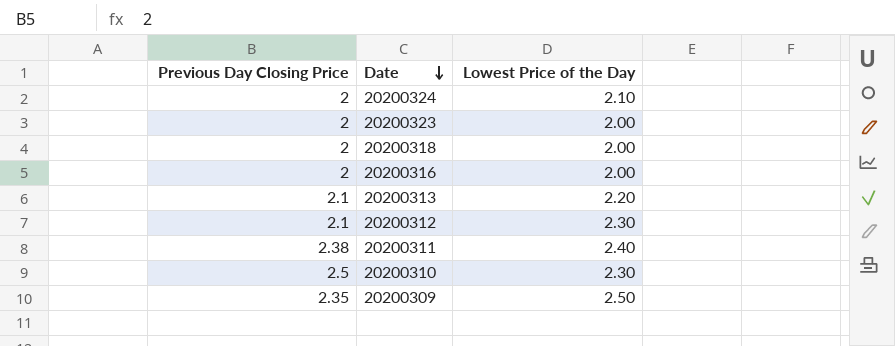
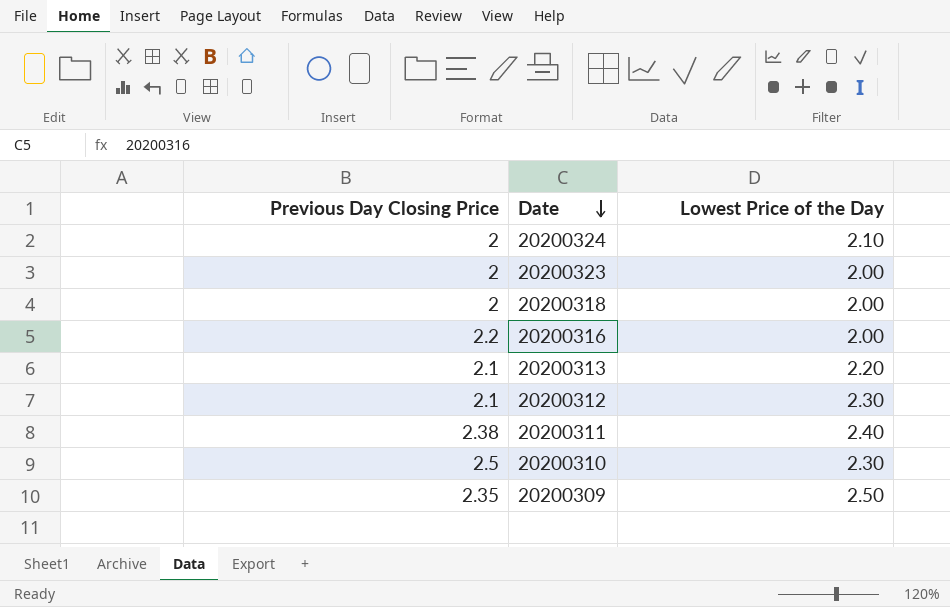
20200316 | Previous Day Closing Price: 2 -> 2.2

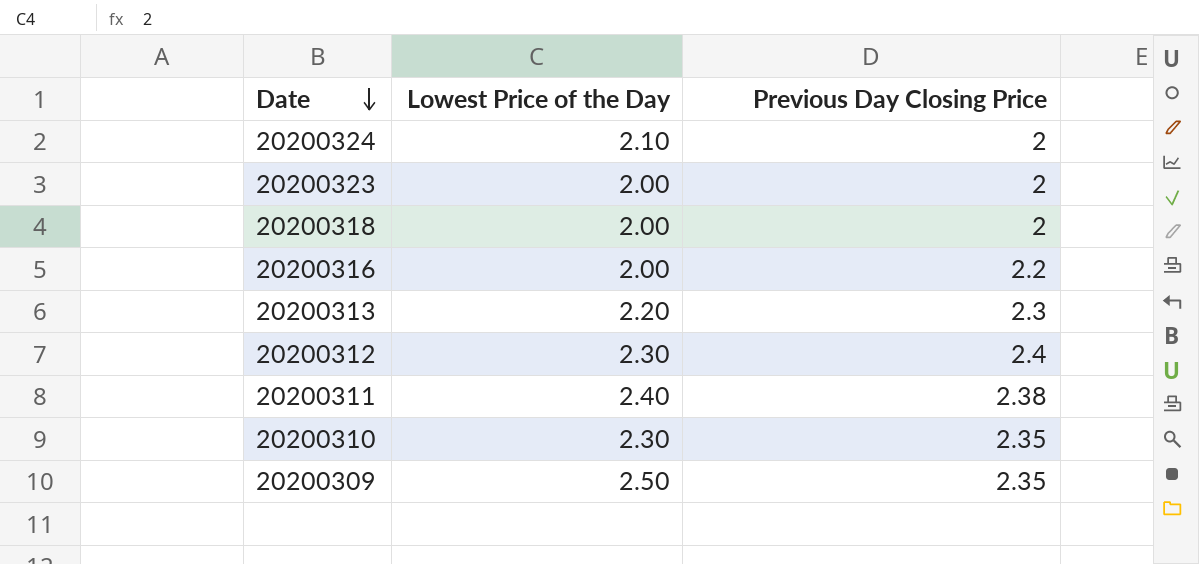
column Previous Day Closing Price | position: 1 -> 3
20200313 | Previous Day Closing Price: 2.1 -> 2.3
20200312 | Previous Day Closing Price: 2.1 -> 2.4
20200310 | Previous Day Closing Price: 2.5 -> 2.35

